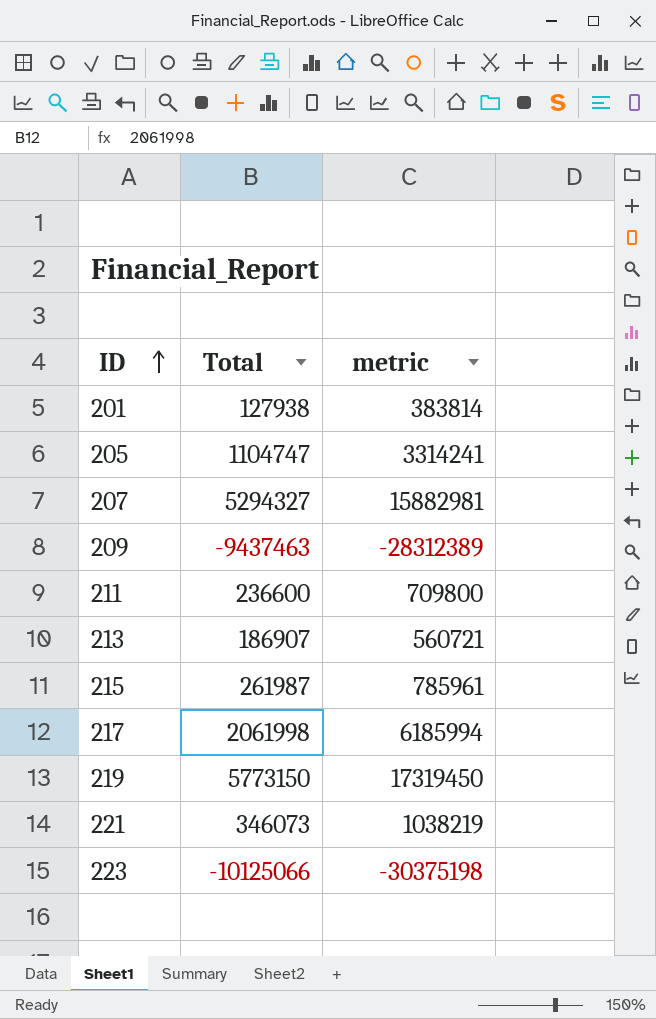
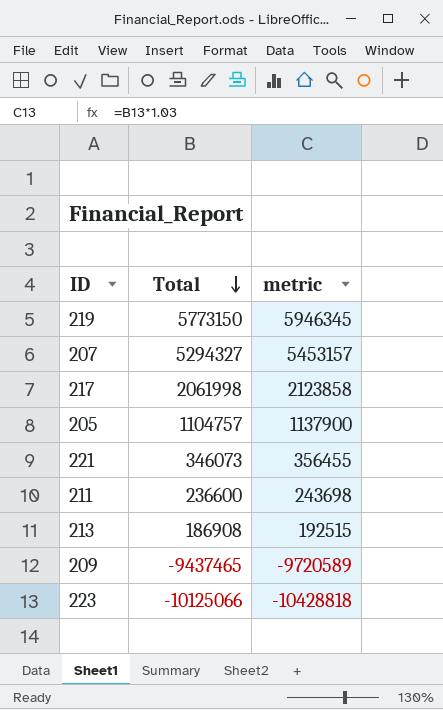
row order: ID ascending -> Total descending
column metric | formula: [Total] * 3 -> [Total] * 1.03
row 201: 127938 | 383814 -> none
row 215: 261987 | 785961 -> none
205 | Total: 1104747 -> 1104757
213 | Total: 186907 -> 186908
209 | Total: -9437463 -> -9437465

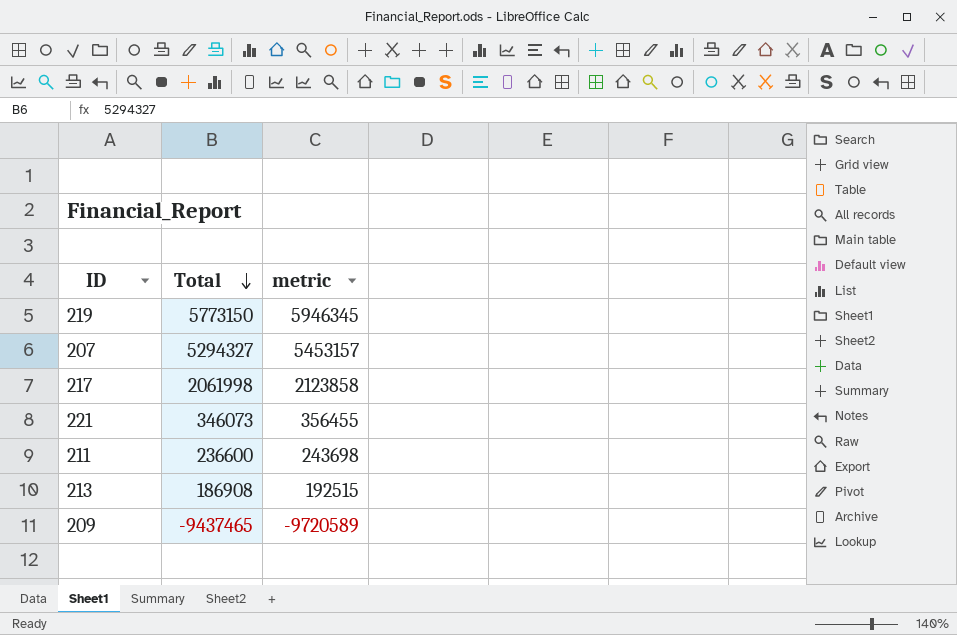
row 205: 1104757 | 1137900 -> none
row 223: -10125066 | -10428818 -> none

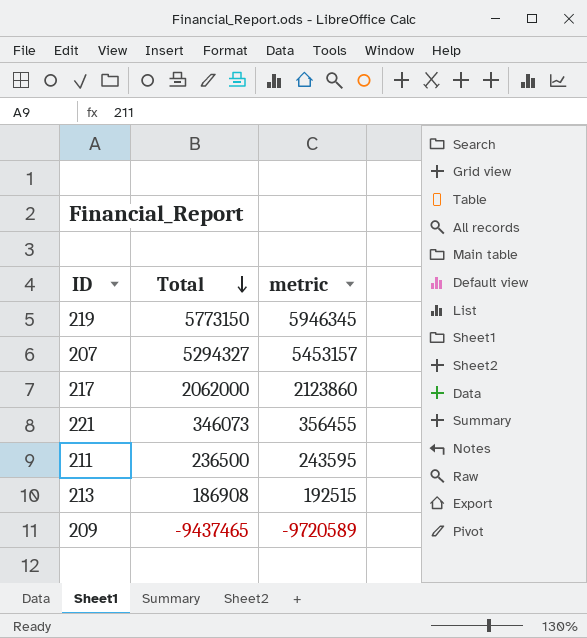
217 | Total: 2061998 -> 2062000
217 | metric: 2123858 -> 2123860
211 | Total: 236600 -> 236500
211 | metric: 243698 -> 243595

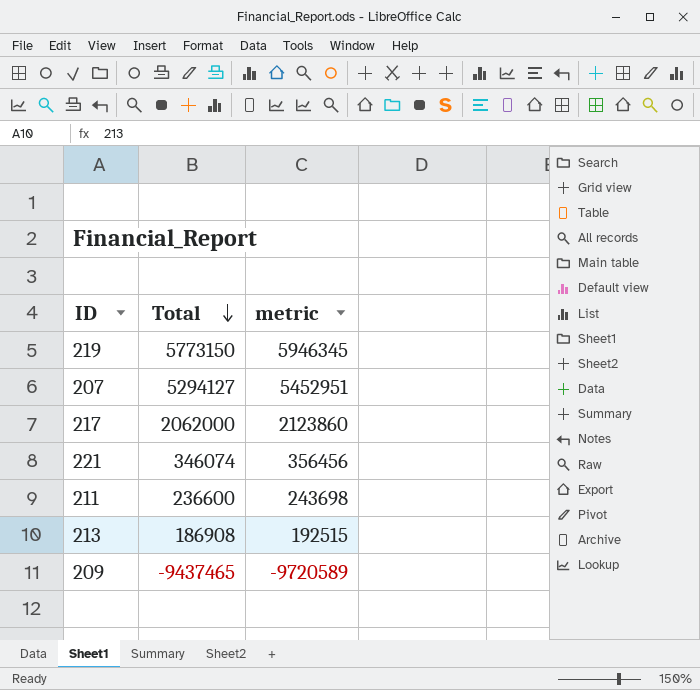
207 | Total: 5294327 -> 5294127
207 | metric: 5453157 -> 5452951
221 | Total: 346073 -> 346074
221 | metric: 356455 -> 356456
211 | Total: 236500 -> 236600
211 | metric: 243595 -> 243698

